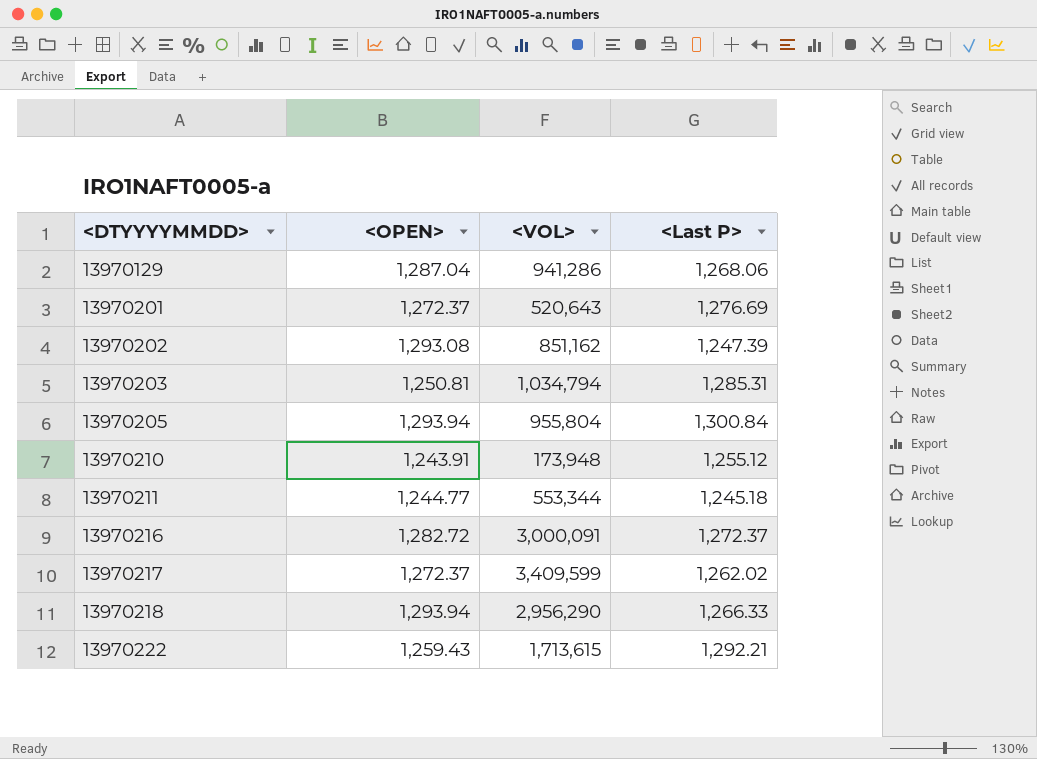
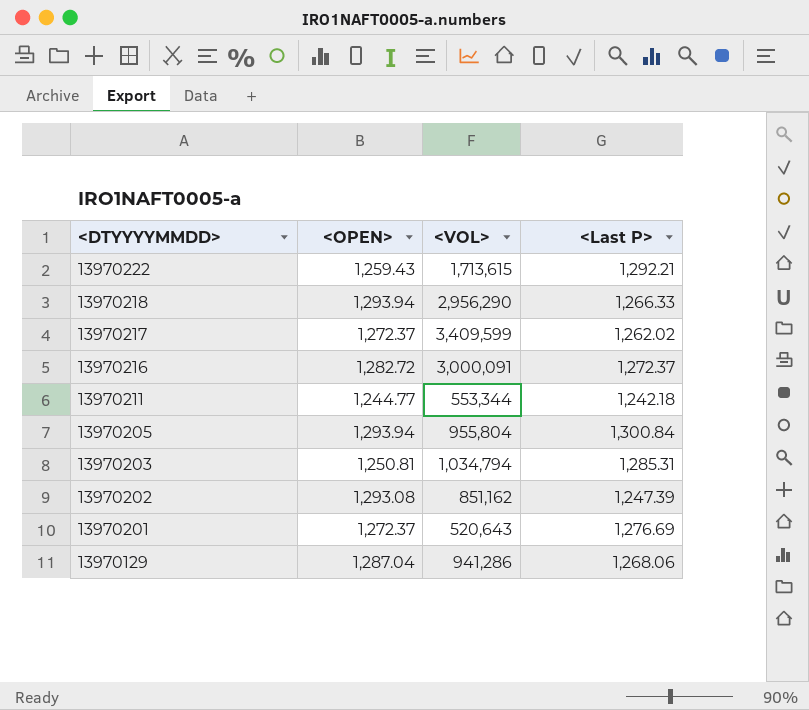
row order: <DTYYYYMMDD> ascending -> <DTYYYYMMDD> descending
row 13970210: 1,243.91 | 173,948 | 1,255.12 -> none
13970211 | <Last P>: 1,245.18 -> 1,242.18

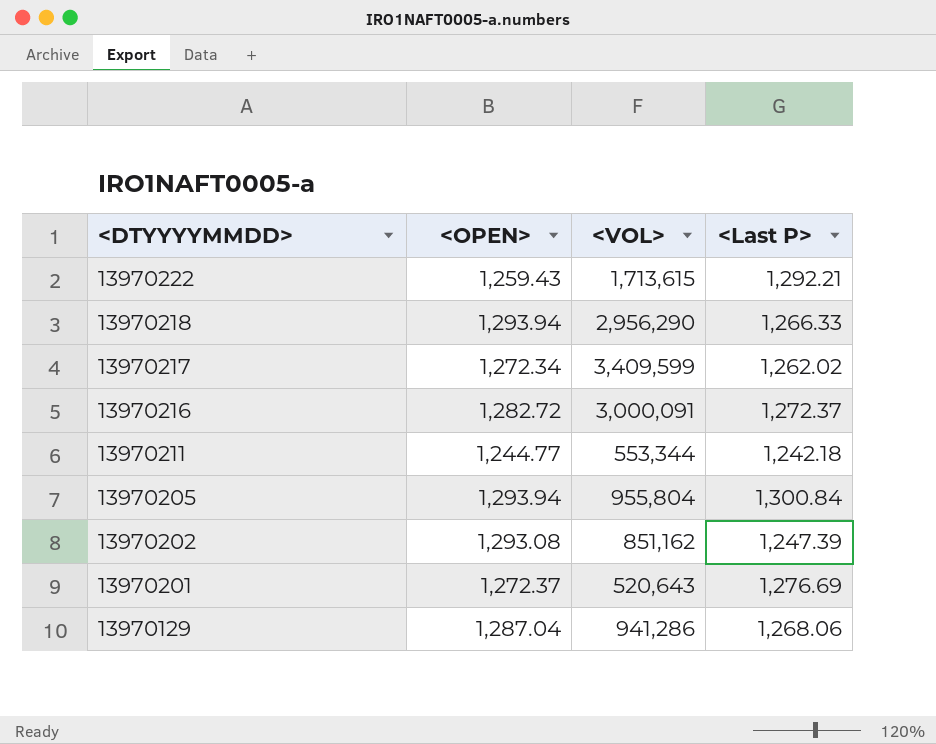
row 13970203: 1,250.81 | 1,034,794 | 1,285.31 -> none
13970217 | <OPEN>: 1,272.37 -> 1,272.34

